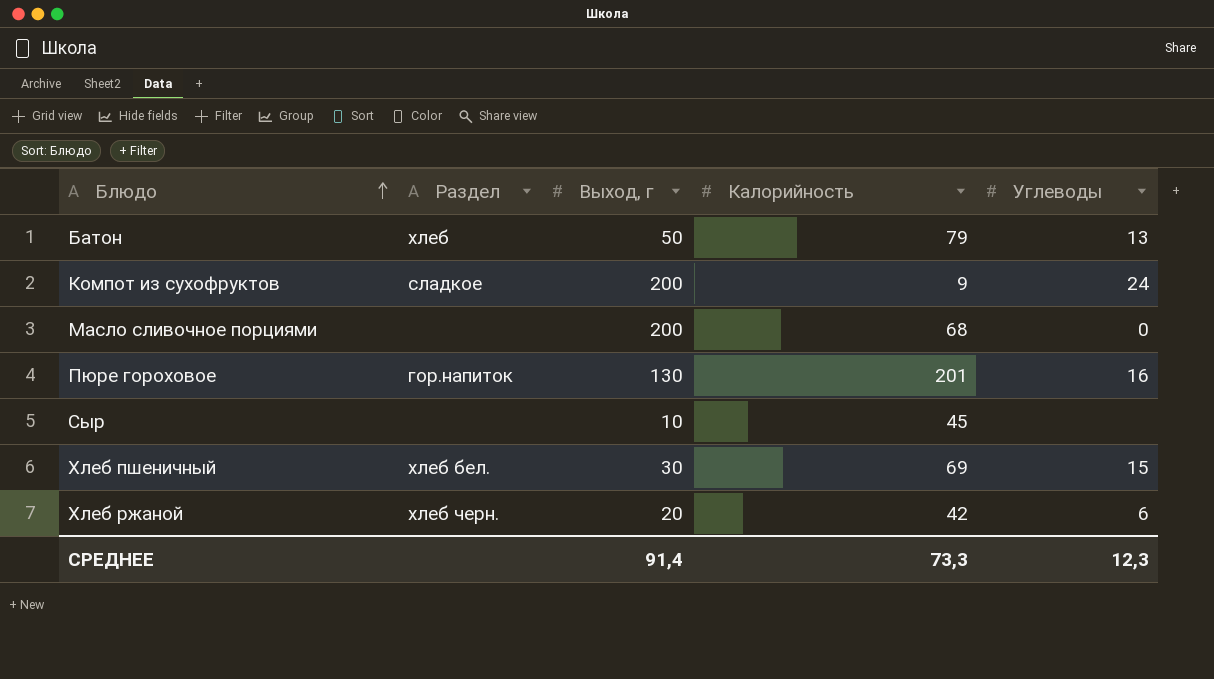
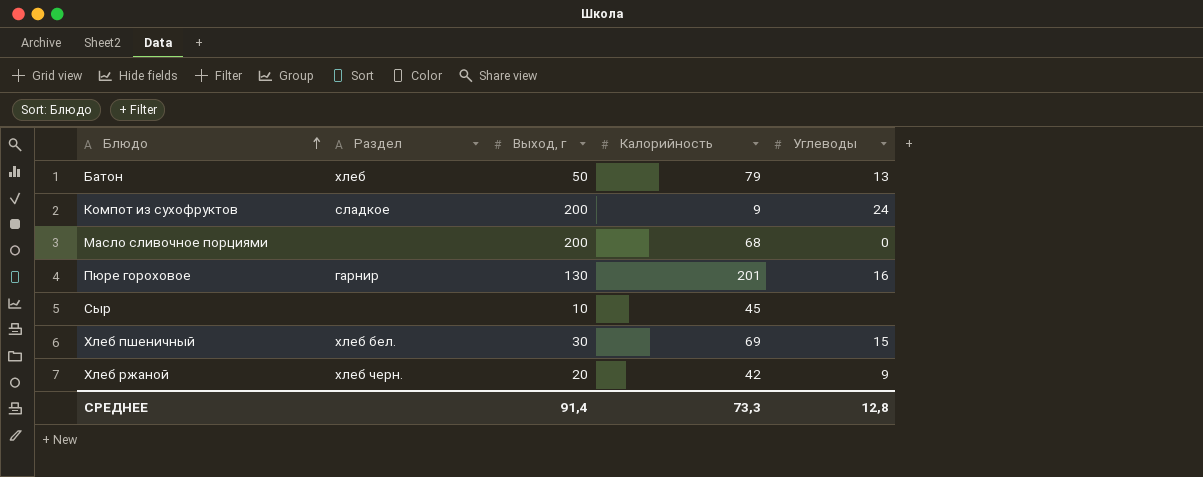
Пюре гороховое | Раздел: гор.напиток -> гарнир
Хлеб ржаной | Углеводы: 6 -> 9
СРЕДНЕЕ | Углеводы: 12,3 -> 12,8

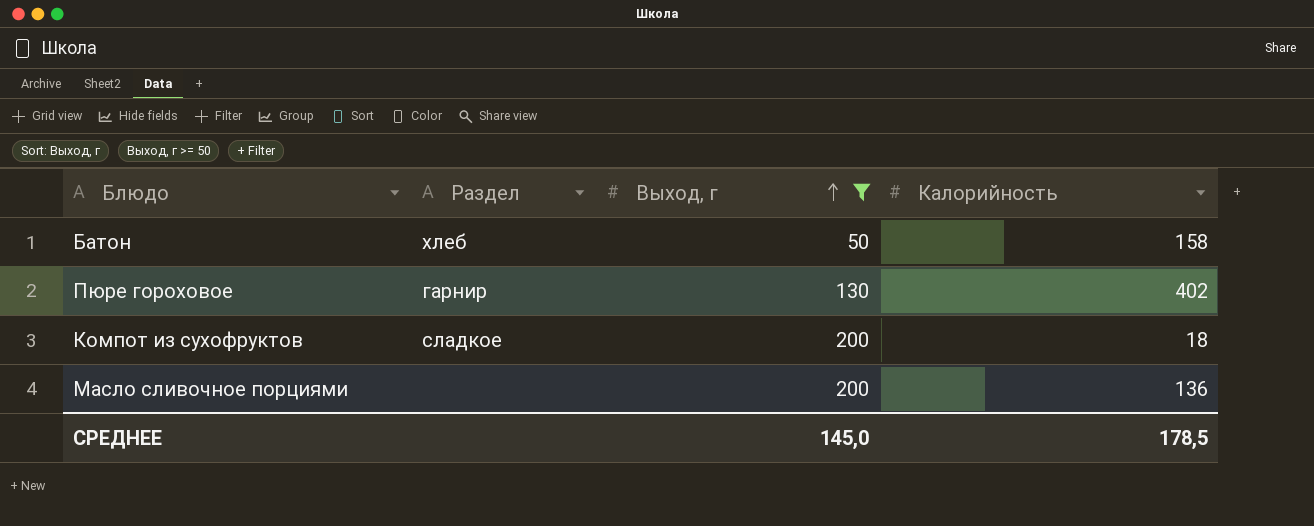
filter: none -> Выход, г >= 50
row order: Блюдо ascending -> Выход, г ascending
column Углеводы | position: 5 -> none
Батон | Калорийность: 79 -> 158
Пюре гороховое | Калорийность: 201 -> 402
Компот из сухофруктов | Калорийность: 9 -> 18
Масло сливочное порциями | Калорийность: 68 -> 136
СРЕДНЕЕ | Выход, г: 91,4 -> 145,0
СРЕДНЕЕ | Калорийность: 73,3 -> 178,5

